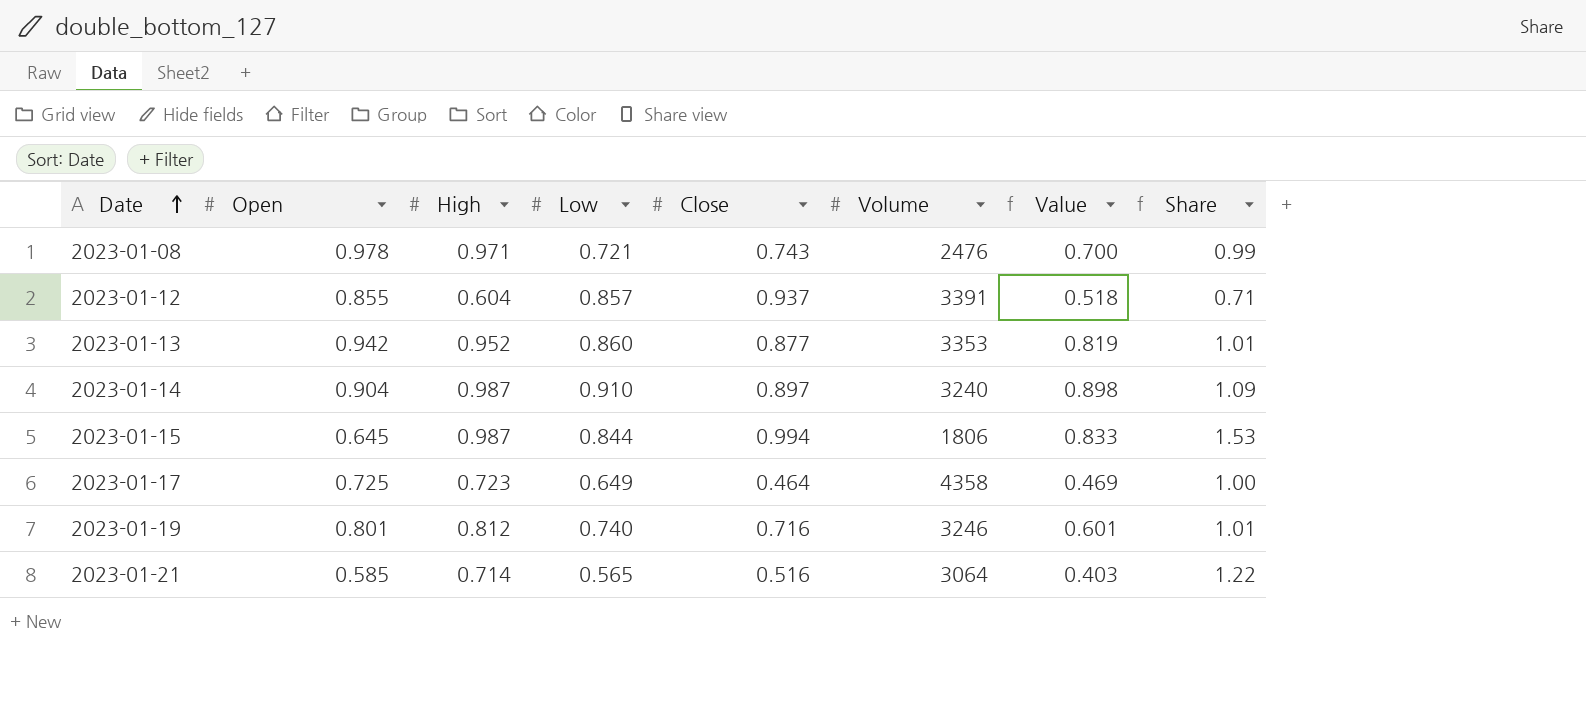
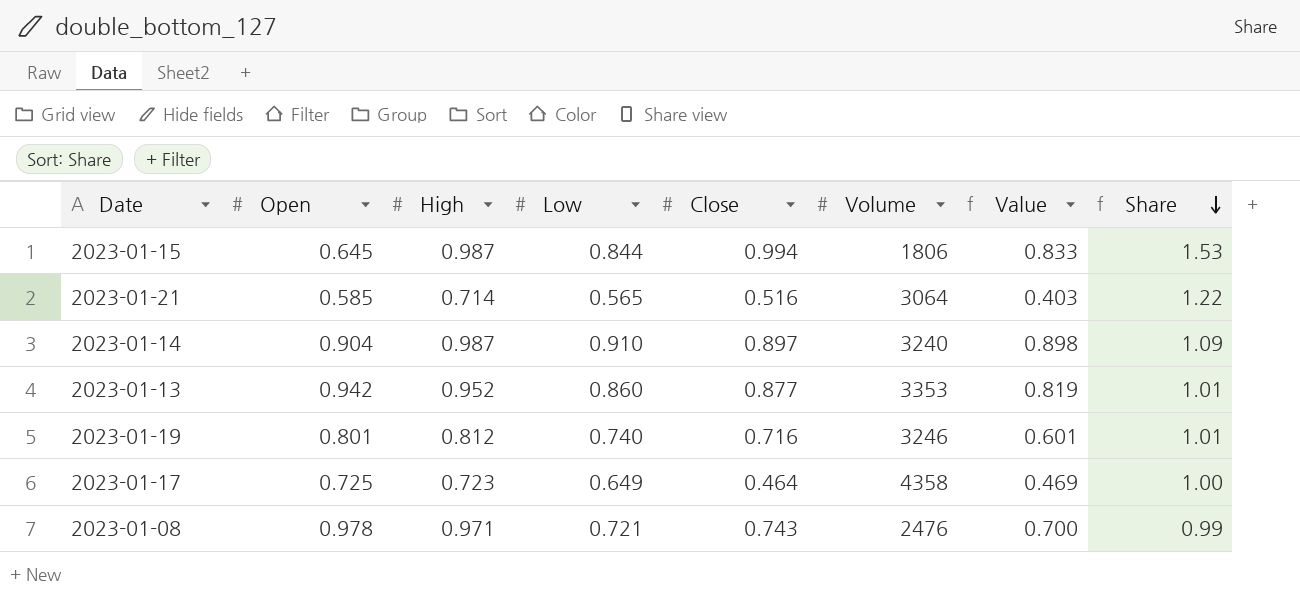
row order: Date ascending -> Share descending
row 2023-01-12: 0.855 | 0.604 | 0.857 | 0.937 | 3391 | 0.518 | 0.71 -> none

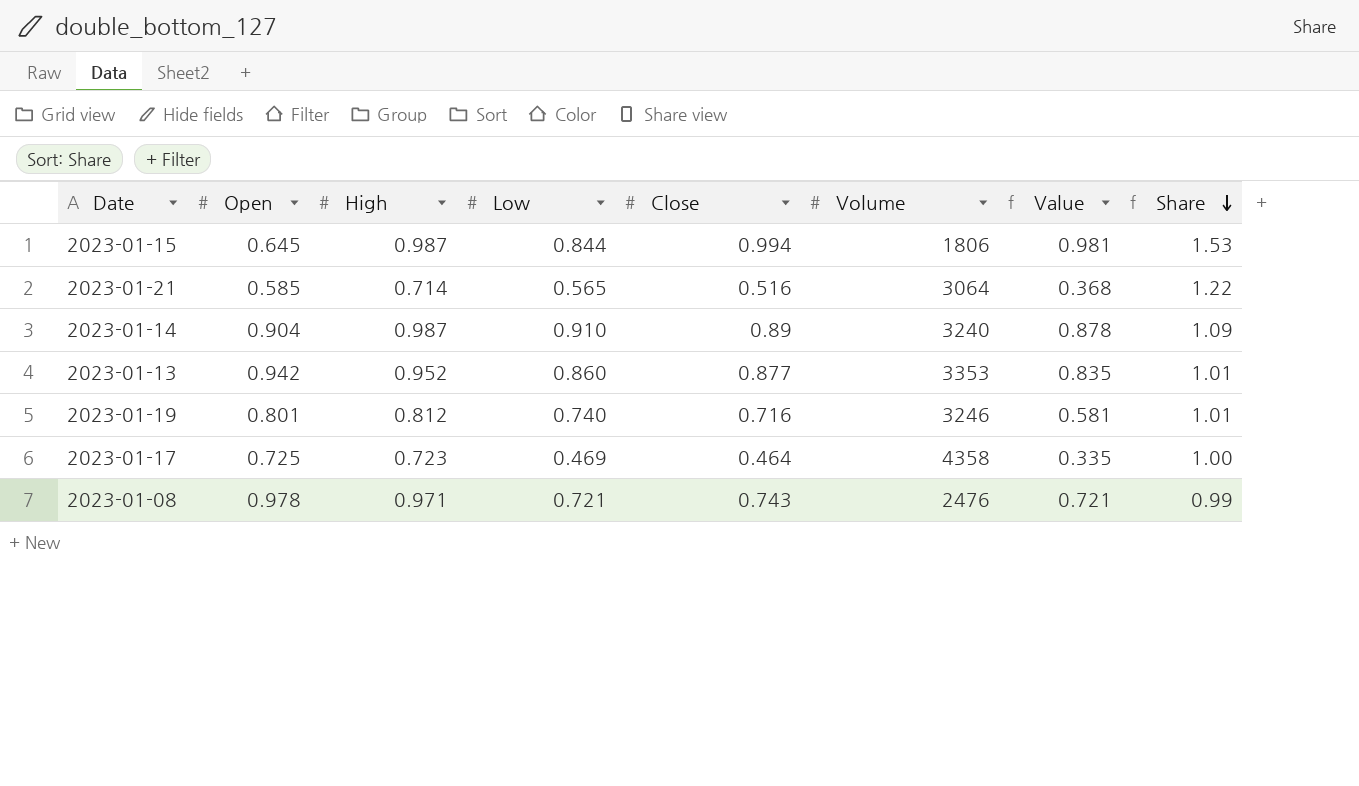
column Value | formula: [High] * [Low] -> [High] * [Close]
2023-01-14 | Close: 0.897 -> 0.89
2023-01-17 | Low: 0.649 -> 0.469

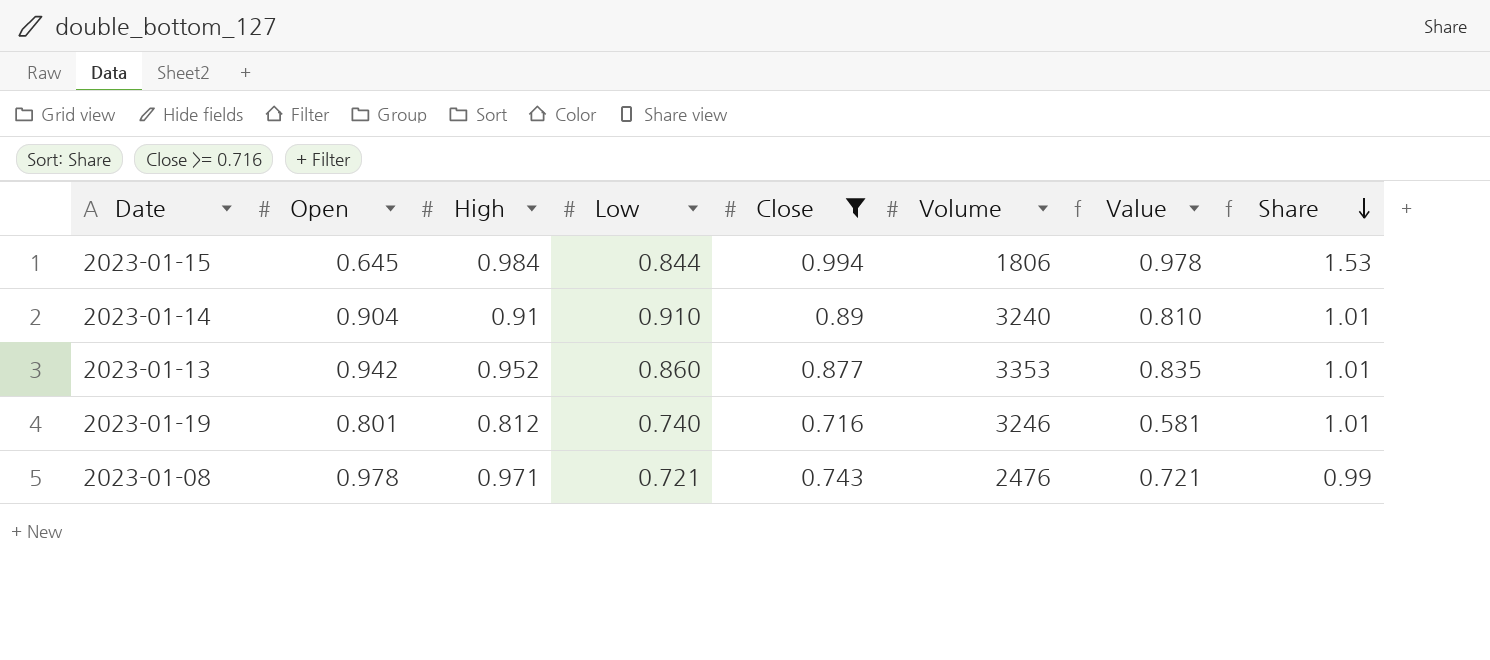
filter: none -> Close >= 0.716
2023-01-15 | High: 0.987 -> 0.984
2023-01-15 | Value: 0.981 -> 0.978
2023-01-14 | High: 0.987 -> 0.91
2023-01-14 | Value: 0.878 -> 0.810
2023-01-14 | Share: 1.09 -> 1.01

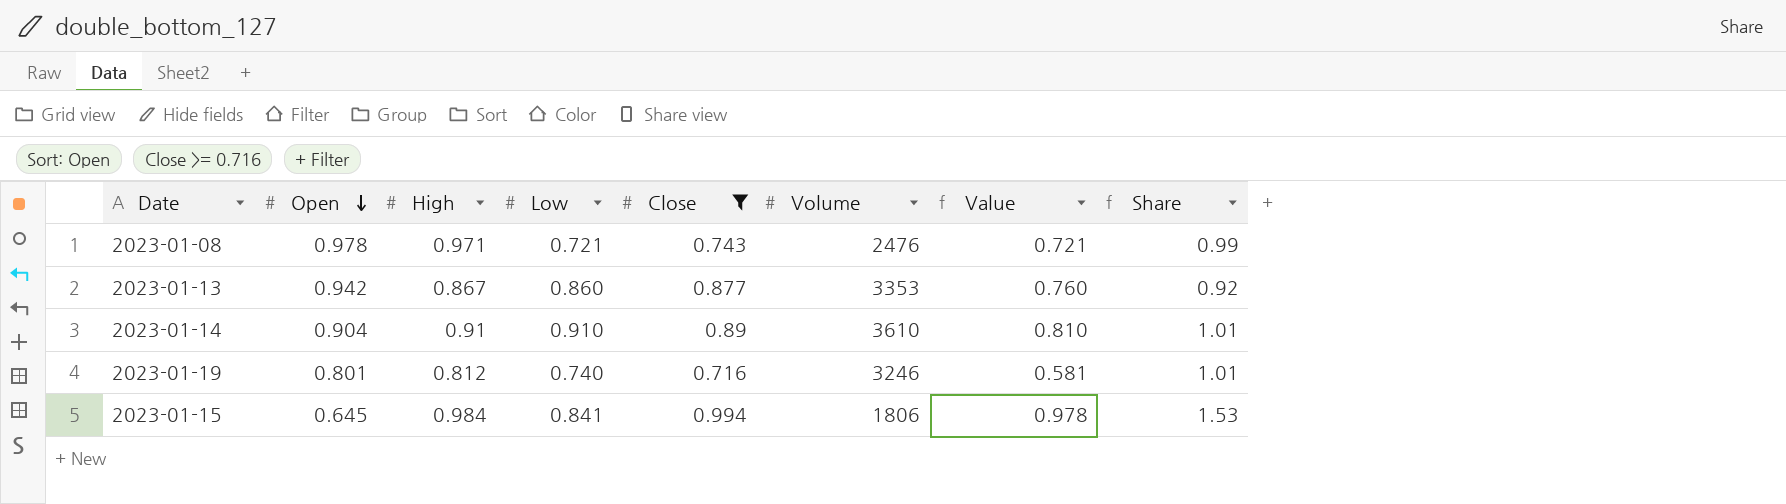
row order: Share descending -> Open descending
2023-01-13 | High: 0.952 -> 0.867
2023-01-13 | Value: 0.835 -> 0.760
2023-01-13 | Share: 1.01 -> 0.92
2023-01-14 | Volume: 3240 -> 3610
2023-01-15 | Low: 0.844 -> 0.841

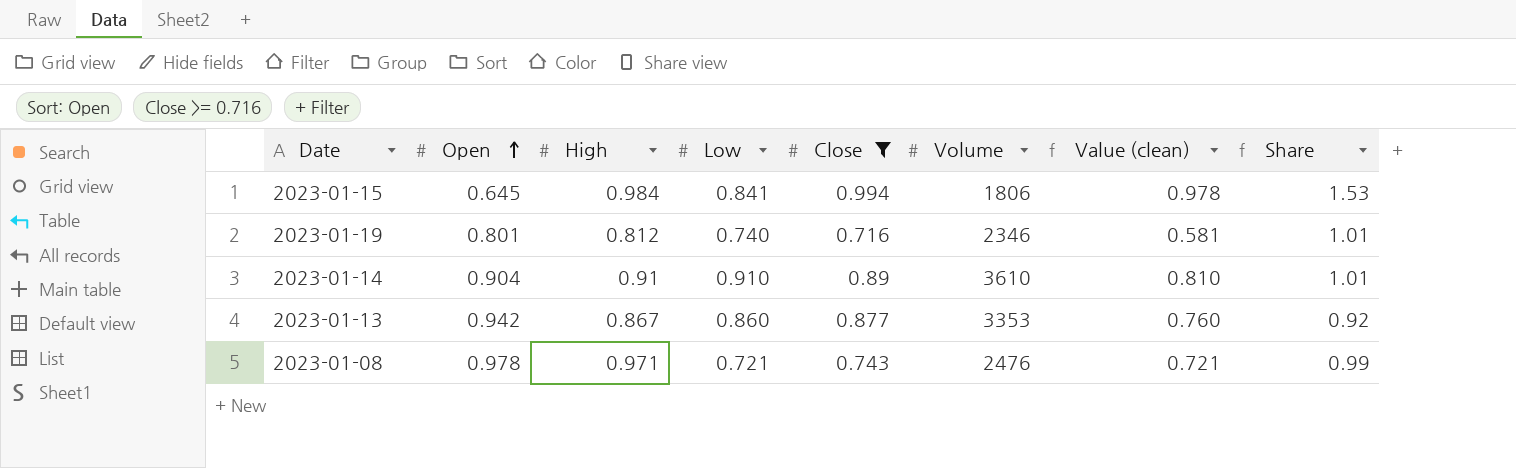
row order: Open descending -> Open ascending
column name: Value -> Value (clean)
2023-01-19 | Volume: 3246 -> 2346

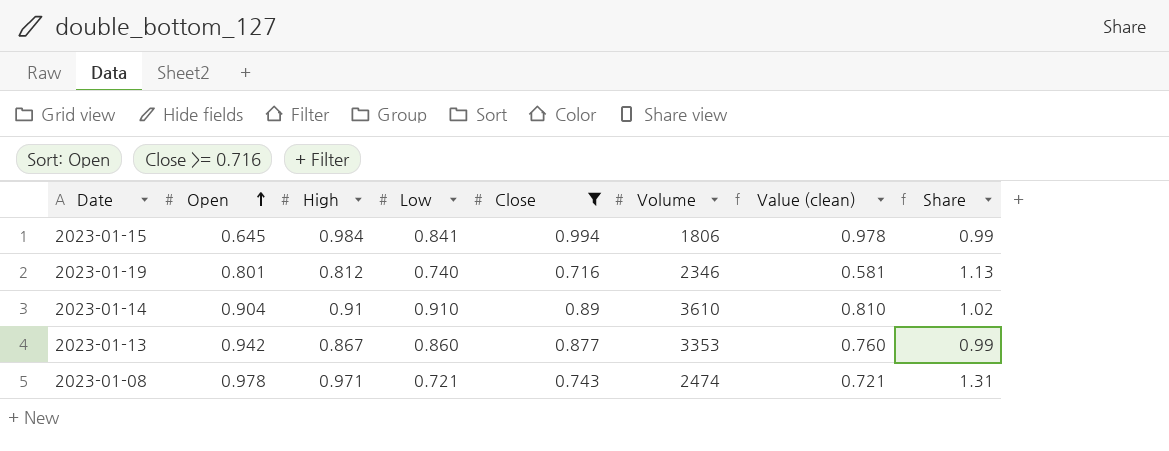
column Share | formula: [High] / [Open] -> [High] / [Close]
2023-01-08 | Volume: 2476 -> 2474

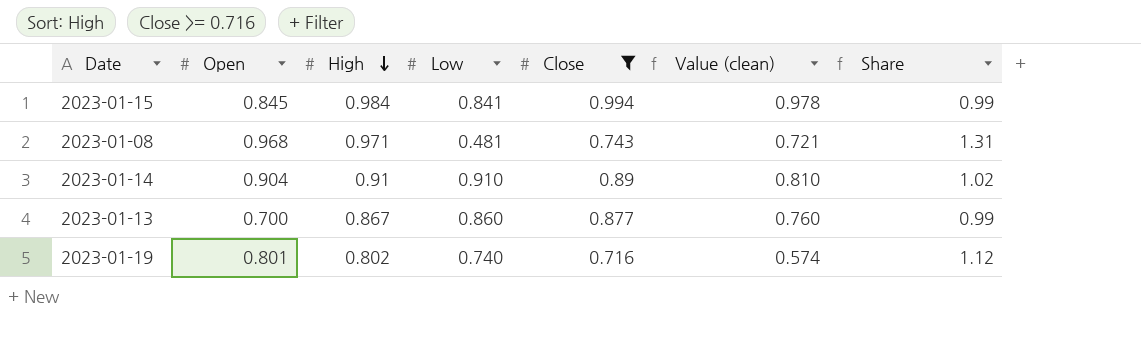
row order: Open ascending -> High descending
column Volume | position: 6 -> none
2023-01-15 | Open: 0.645 -> 0.845
2023-01-08 | Open: 0.978 -> 0.968
2023-01-08 | Low: 0.721 -> 0.481
2023-01-13 | Open: 0.942 -> 0.700
2023-01-19 | High: 0.812 -> 0.802
2023-01-19 | Value (clean): 0.581 -> 0.574
2023-01-19 | Share: 1.13 -> 1.12

